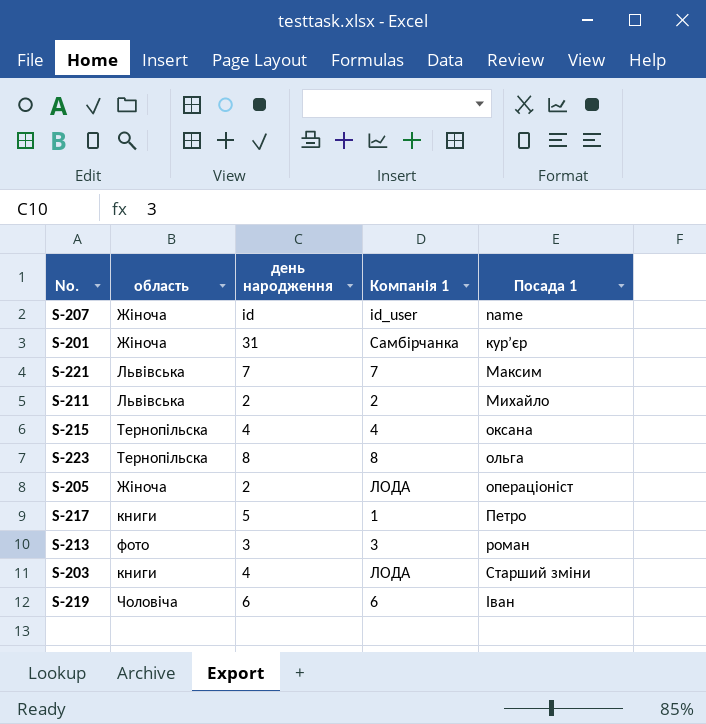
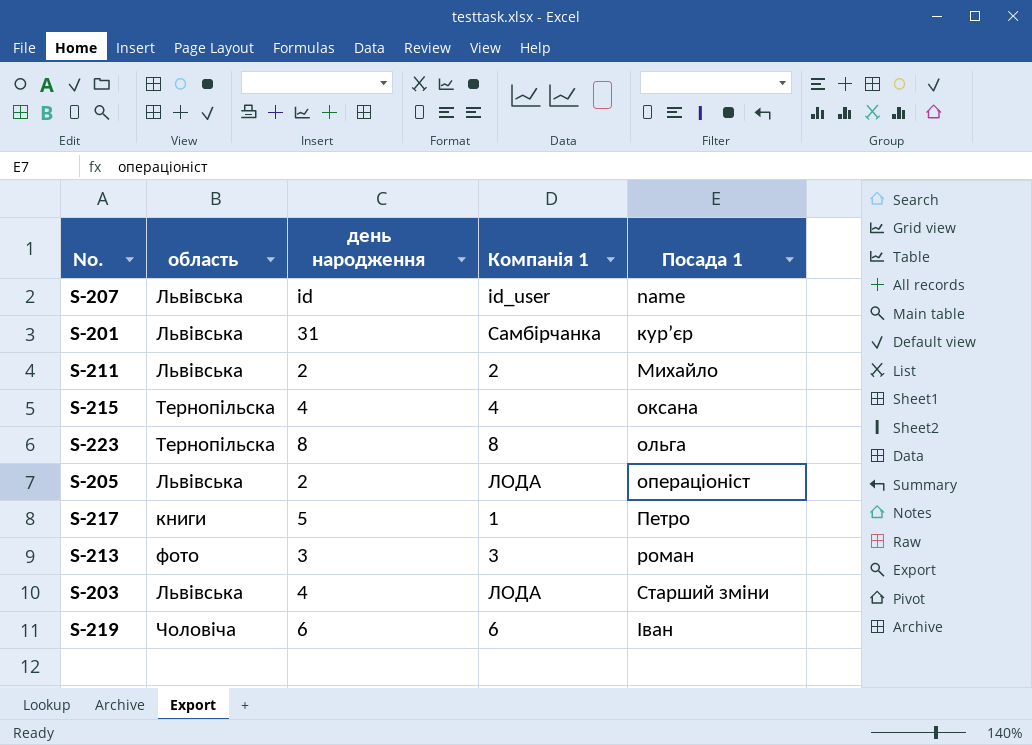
row S-221: Львівська | 7 | 7 | Максим -> none
S-207 | область: Жіноча -> Львівська
S-201 | область: Жіноча -> Львівська
S-205 | область: Жіноча -> Львівська
S-203 | область: книги -> Львівська

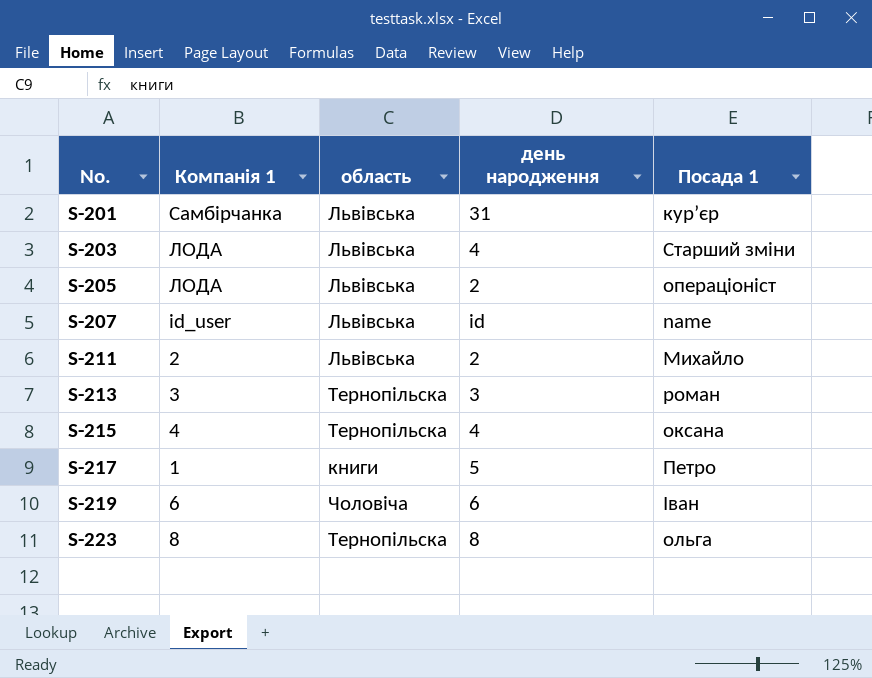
row order: Посада 1 ascending -> No. ascending
column Компанія 1 | position: 4 -> 2
S-213 | область: фото -> Тернопільска

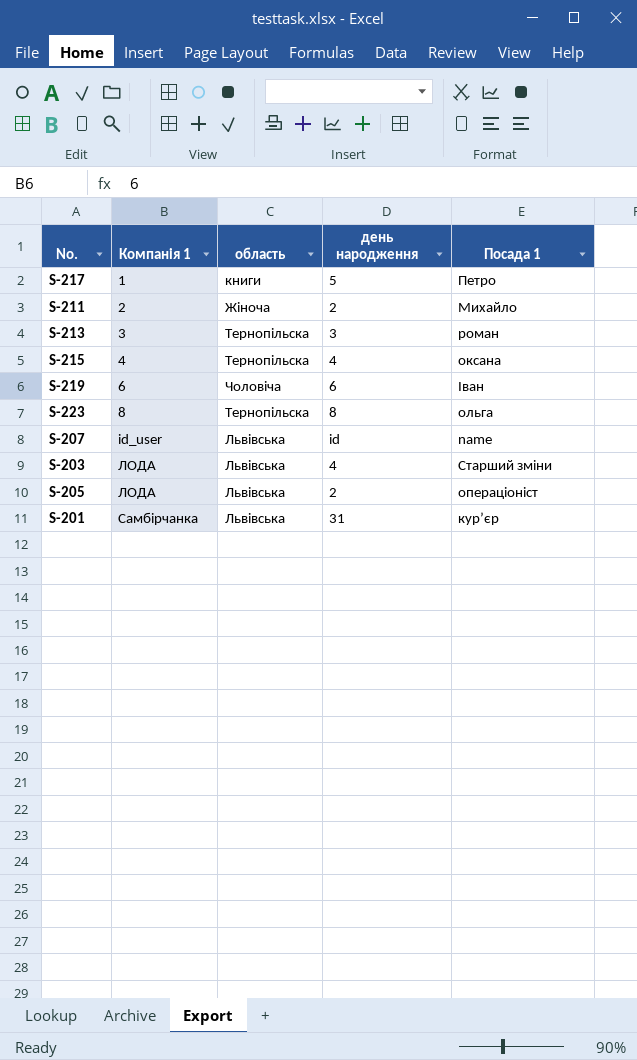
row order: No. ascending -> Компанія 1 ascending
S-211 | область: Львівська -> Жіноча

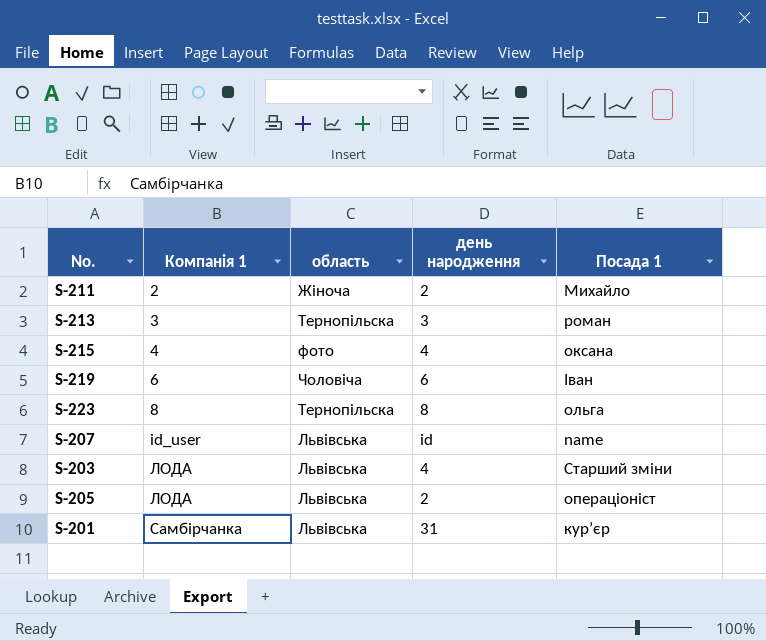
row S-217: 1 | книги | 5 | Петро -> none
S-215 | область: Тернопільска -> фото

